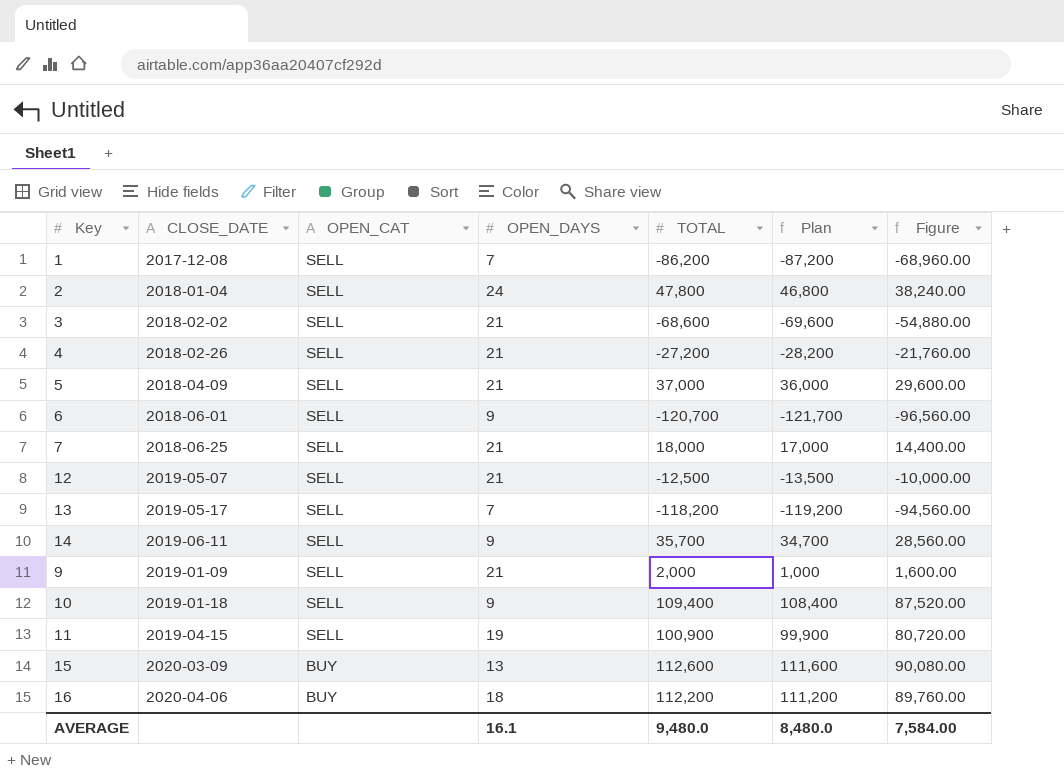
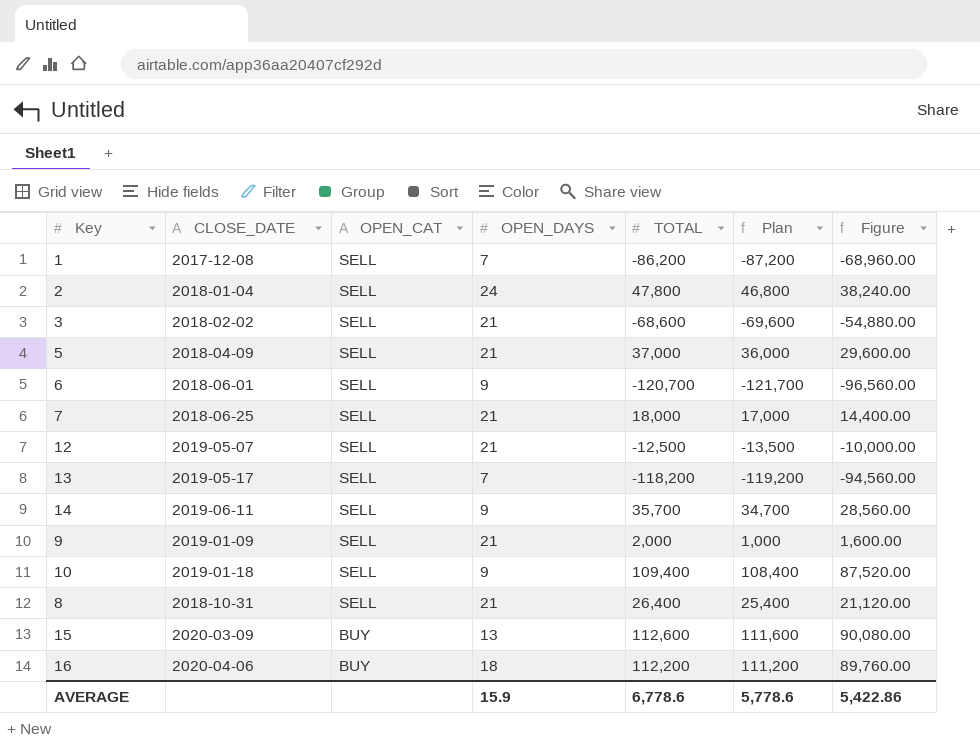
row 4: 2018-02-26 | SELL | 21 | -27,200 | -28,200 | -21,760.00 -> none
row 11: 2019-04-15 | SELL | 19 | 100,900 | 99,900 | 80,720.00 -> none
row 8: none -> 2018-10-31 | SELL | 21 | 26,400 | 25,400 | 21,120.00
AVERAGE | OPEN_DAYS: 16.1 -> 15.9
AVERAGE | TOTAL: 9,480.0 -> 6,778.6
AVERAGE | Plan: 8,480.0 -> 5,778.6
AVERAGE | Figure: 7,584.00 -> 5,422.86

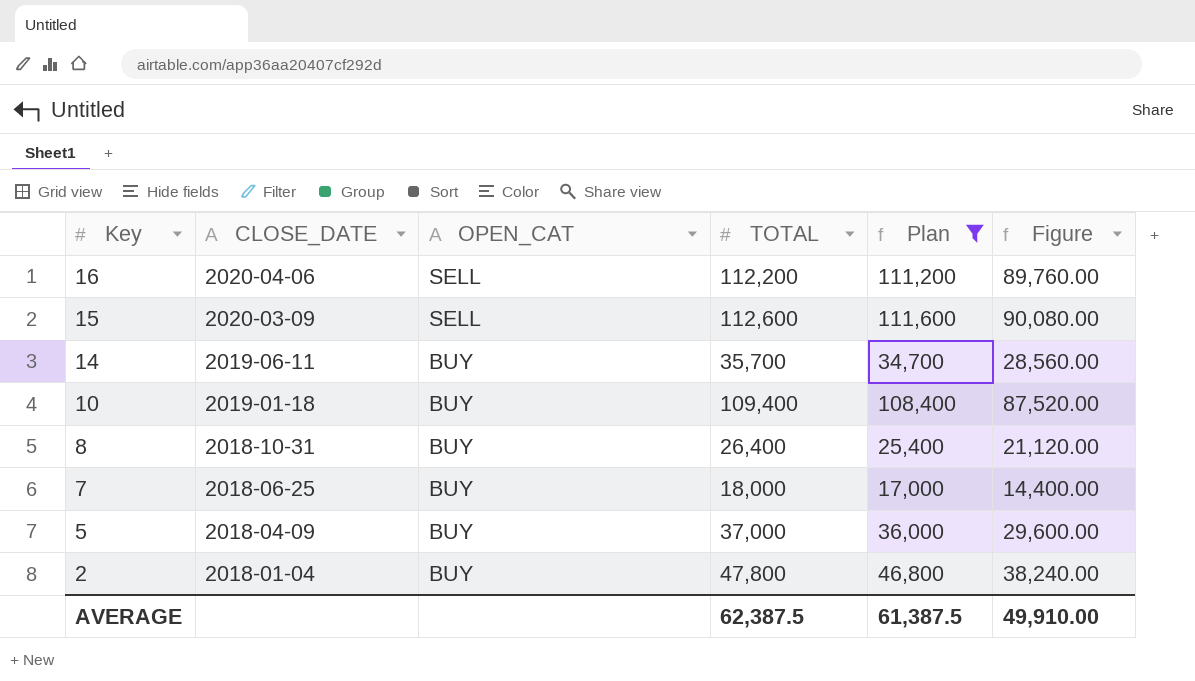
filter: none -> Plan >= 17,000
row order: OPEN_CAT descending -> Key descending
column OPEN_DAYS | position: 4 -> none
16 | OPEN_CAT: BUY -> SELL
15 | OPEN_CAT: BUY -> SELL
14 | OPEN_CAT: SELL -> BUY
10 | OPEN_CAT: SELL -> BUY
8 | OPEN_CAT: SELL -> BUY
7 | OPEN_CAT: SELL -> BUY
5 | OPEN_CAT: SELL -> BUY
2 | OPEN_CAT: SELL -> BUY
AVERAGE | TOTAL: 6,778.6 -> 62,387.5
AVERAGE | Plan: 5,778.6 -> 61,387.5
AVERAGE | Figure: 5,422.86 -> 49,910.00

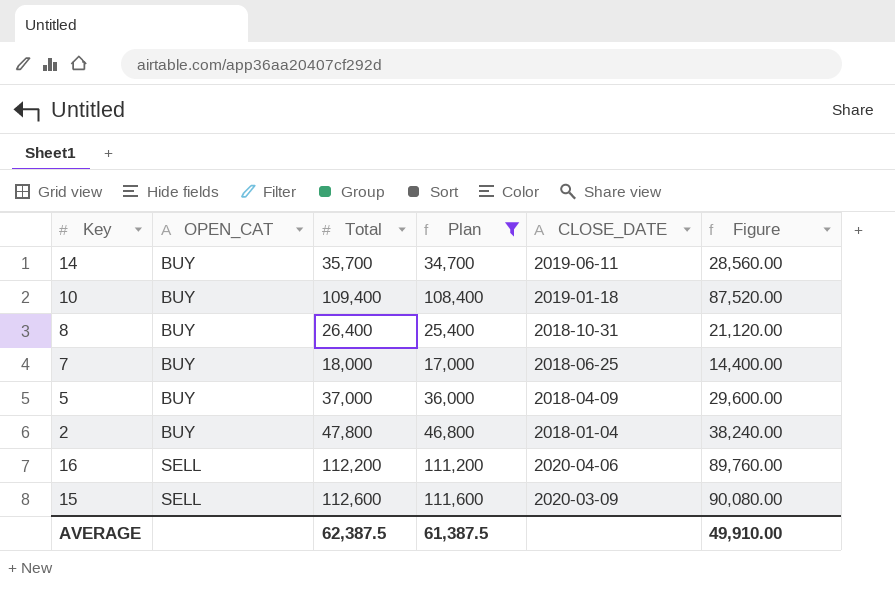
row order: Key descending -> OPEN_CAT ascending
column name: TOTAL -> Total
column CLOSE_DATE | position: 2 -> 5

